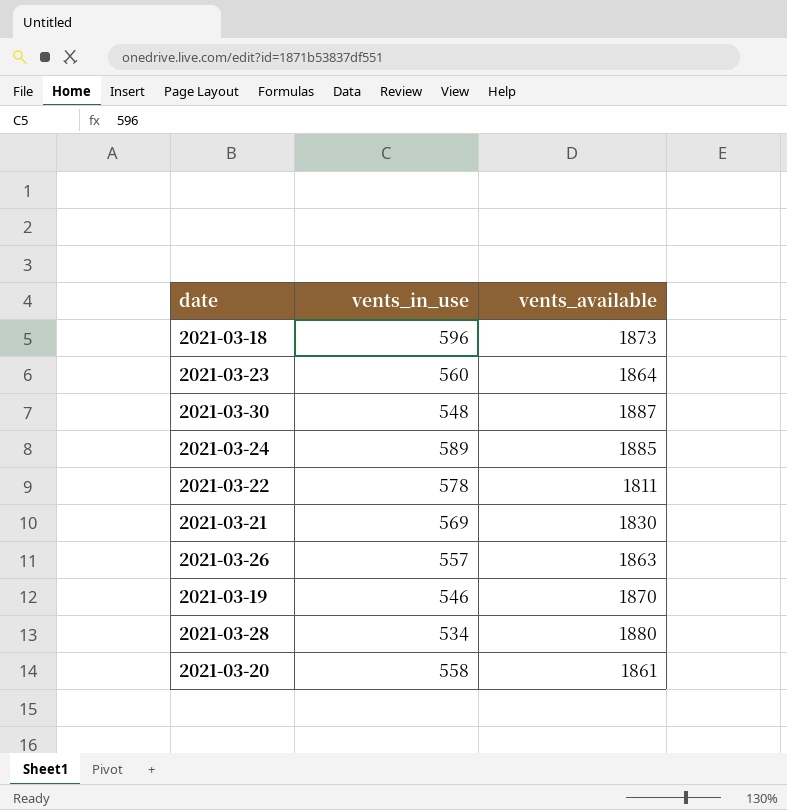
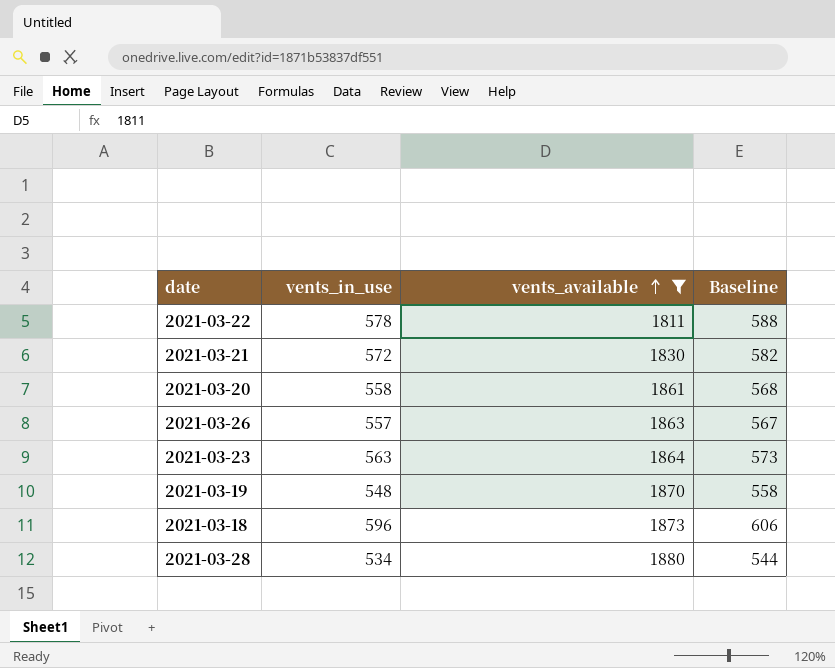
filter: none -> vents_available <= 1880
row order: none -> vents_available ascending
column Baseline | formula: none -> [vents_in_use] + 10
2021-03-21 | vents_in_use: 569 -> 572
2021-03-23 | vents_in_use: 560 -> 563
2021-03-19 | vents_in_use: 546 -> 548

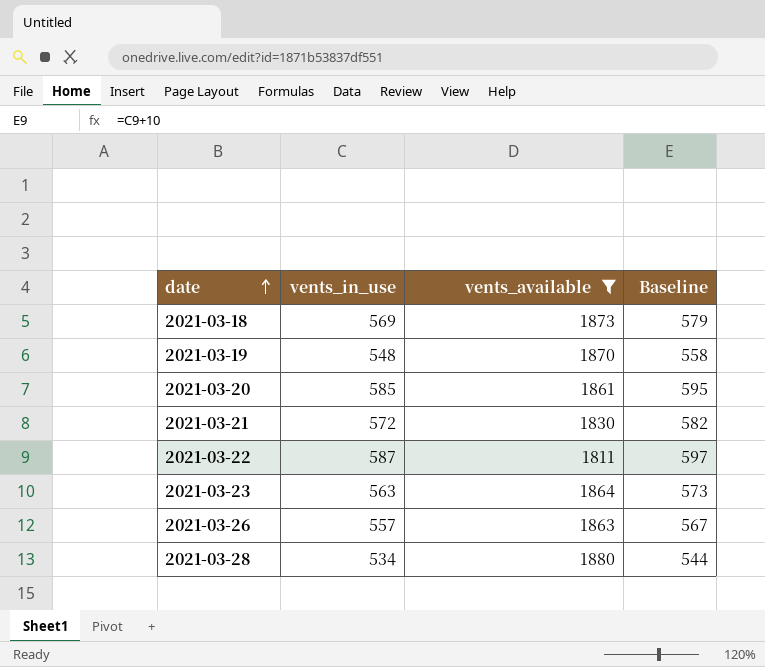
row order: vents_available ascending -> date ascending
2021-03-18 | vents_in_use: 596 -> 569
2021-03-18 | Baseline: 606 -> 579
2021-03-20 | vents_in_use: 558 -> 585
2021-03-20 | Baseline: 568 -> 595
2021-03-22 | vents_in_use: 578 -> 587
2021-03-22 | Baseline: 588 -> 597

